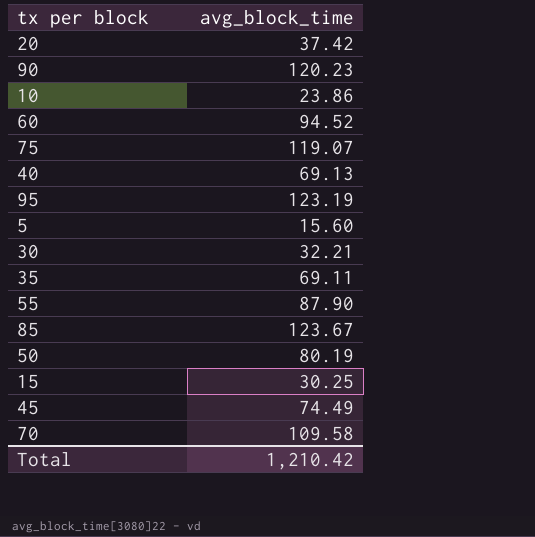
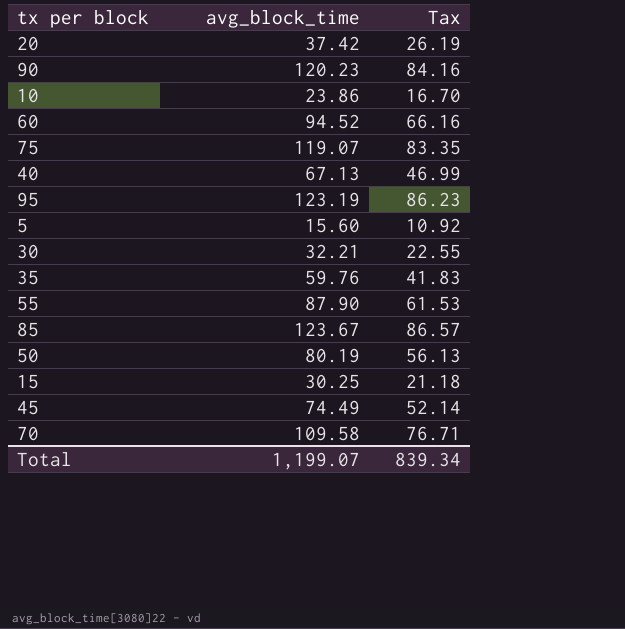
column Tax | formula: none -> [avg_block_time] * 0.7
40 | avg_block_time: 69.13 -> 67.13
35 | avg_block_time: 69.11 -> 59.76
Total | avg_block_time: 1,210.42 -> 1,199.07

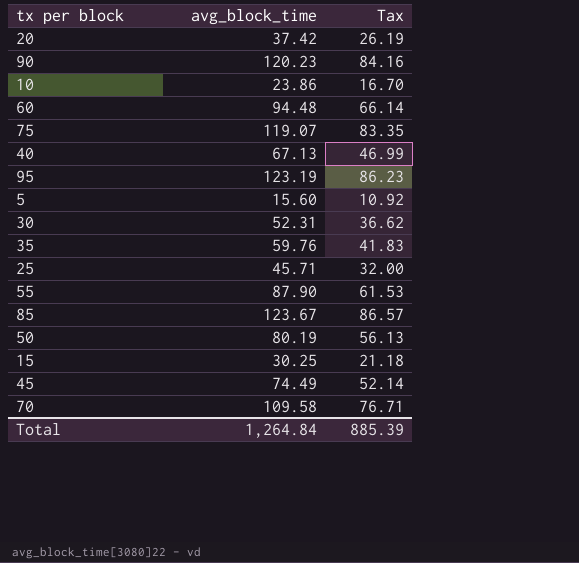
60 | avg_block_time: 94.52 -> 94.48
60 | Tax: 66.16 -> 66.14
30 | avg_block_time: 32.21 -> 52.31
30 | Tax: 22.55 -> 36.62
row 25: none -> 45.71 | 32.00
Total | avg_block_time: 1,199.07 -> 1,264.84
Total | Tax: 839.34 -> 885.39

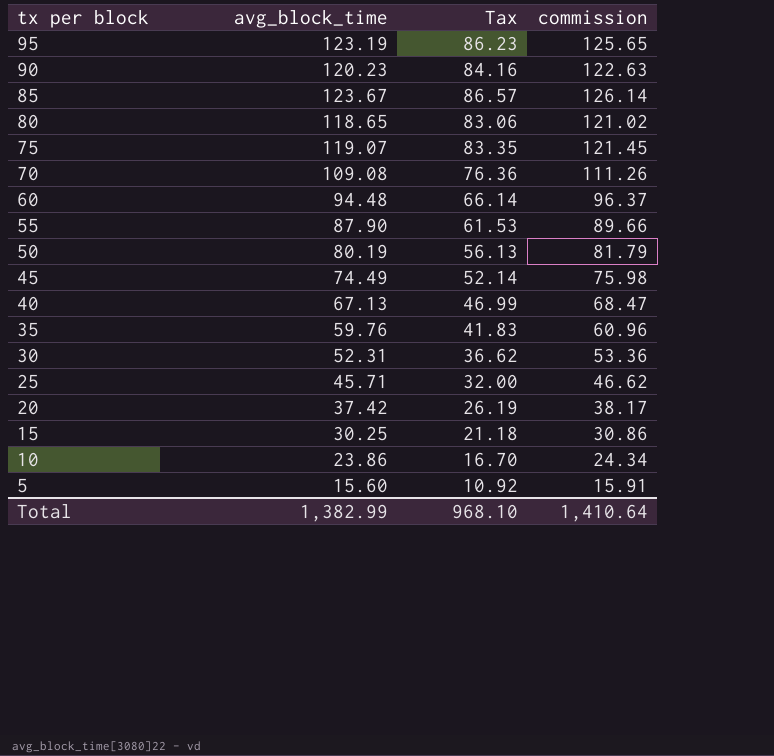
row order: none -> tx per block descending
column commission | formula: none -> [avg_block_time] * 1.02
row 80: none -> 118.65 | 83.06 | 121.02
70 | avg_block_time: 109.58 -> 109.08
70 | Tax: 76.71 -> 76.36
Total | avg_block_time: 1,264.84 -> 1,382.99
Total | Tax: 885.39 -> 968.10

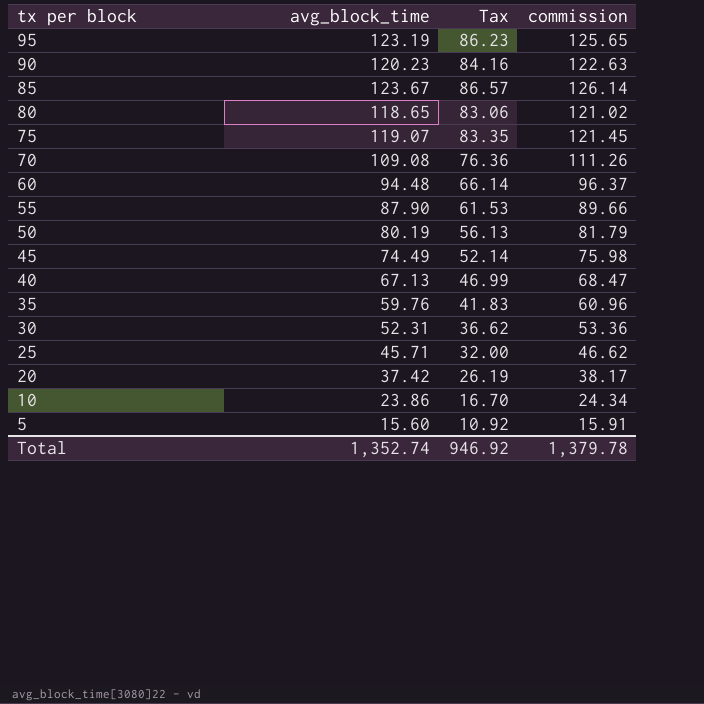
row 15: 30.25 | 21.18 | 30.86 -> none
Total | avg_block_time: 1,382.99 -> 1,352.74
Total | Tax: 968.10 -> 946.92
Total | commission: 1,410.64 -> 1,379.78

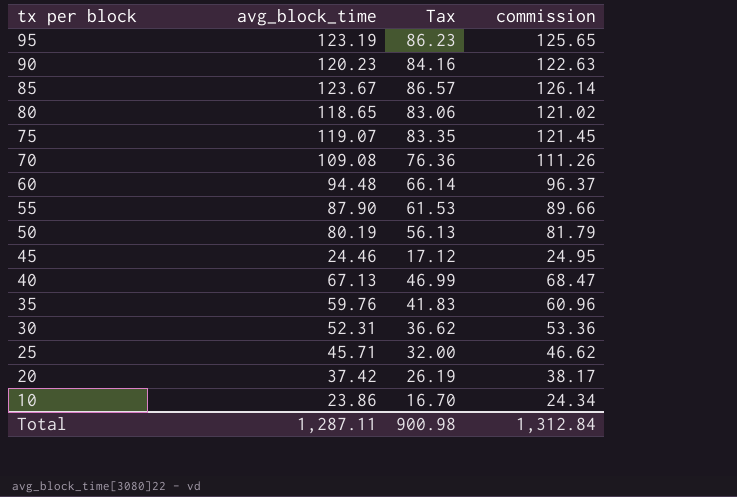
row 5: 15.60 | 10.92 | 15.91 -> none
45 | avg_block_time: 74.49 -> 24.46
45 | Tax: 52.14 -> 17.12
45 | commission: 75.98 -> 24.95
Total | avg_block_time: 1,352.74 -> 1,287.11
Total | Tax: 946.92 -> 900.98
Total | commission: 1,379.78 -> 1,312.84

